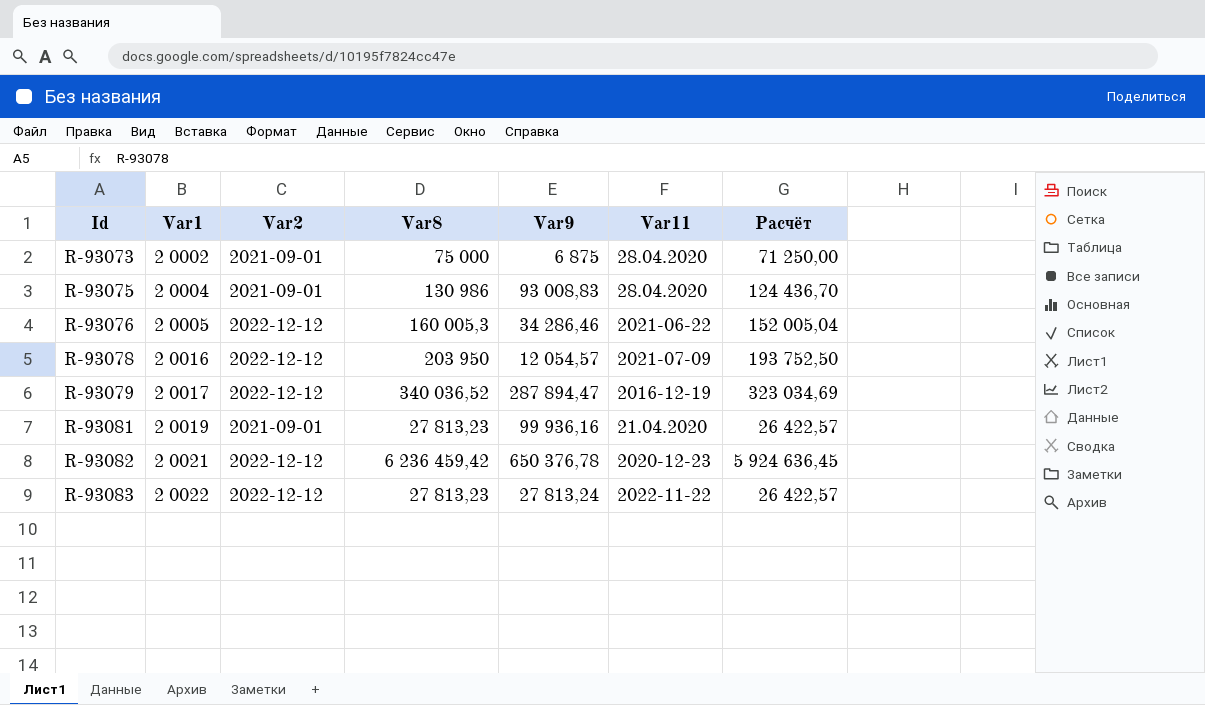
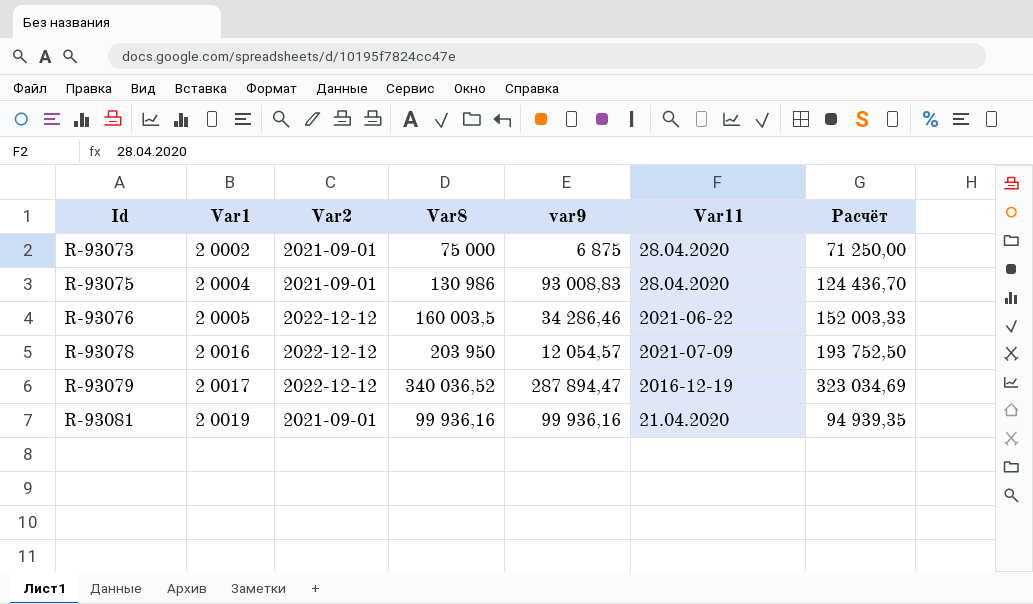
column name: Var9 -> var9
row R-93082: 2 0021 | 2022-12-12 | 6 236 459,42 | 650 376,78 | 2020-12-23 | 5 924 636,45 -> none
row R-93083: 2 0022 | 2022-12-12 | 27 813,23 | 27 813,24 | 2022-11-22 | 26 422,57 -> none
R-93076 | Var8: 160 005,3 -> 160 003,5
R-93076 | Расчёт: 152 005,04 -> 152 003,33
R-93081 | Var8: 27 813,23 -> 99 936,16
R-93081 | Расчёт: 26 422,57 -> 94 939,35

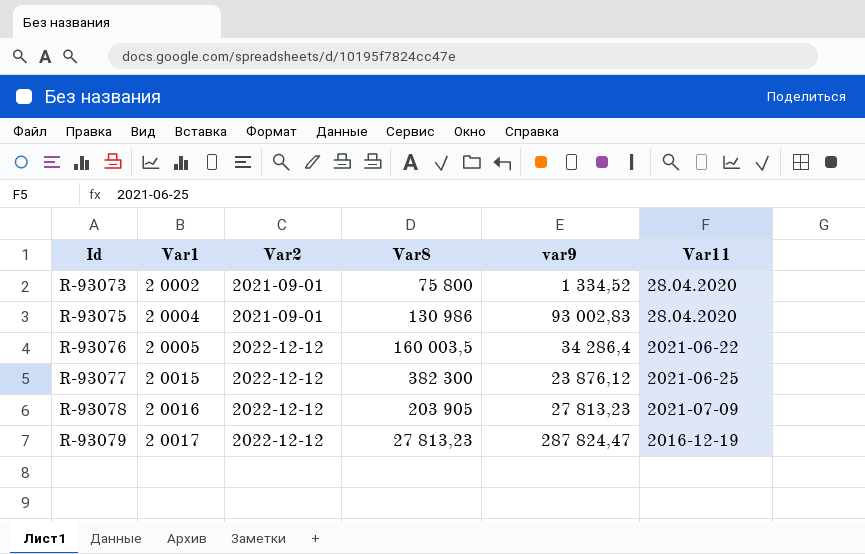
column Расчёт | formula: [Var8] * 0,95 -> none
row R-93081: 2 0019 | 2021-09-01 | 99 936,16 | 99 936,16 | 21.04.2020 | 94 939,35 -> none
R-93073 | Var8: 75 000 -> 75 800
R-93073 | var9: 6 875 -> 1 334,52
R-93075 | var9: 93 008,83 -> 93 002,83
R-93076 | var9: 34 286,46 -> 34 286,4
row R-93077: none -> 2 0015 | 2022-12-12 | 382 300 | 23 876,12 | 2021-06-25
R-93078 | Var8: 203 950 -> 203 905
R-93078 | var9: 12 054,57 -> 27 813,23
R-93079 | Var8: 340 036,52 -> 27 813,23
R-93079 | var9: 287 894,47 -> 287 824,47

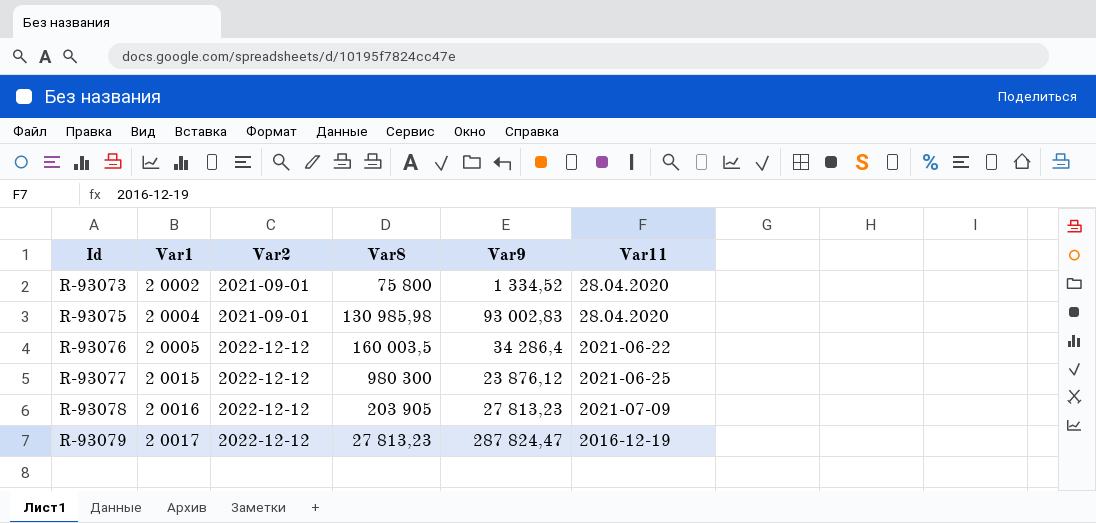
column name: var9 -> Var9
R-93075 | Var8: 130 986 -> 130 985,98
R-93077 | Var8: 382 300 -> 980 300

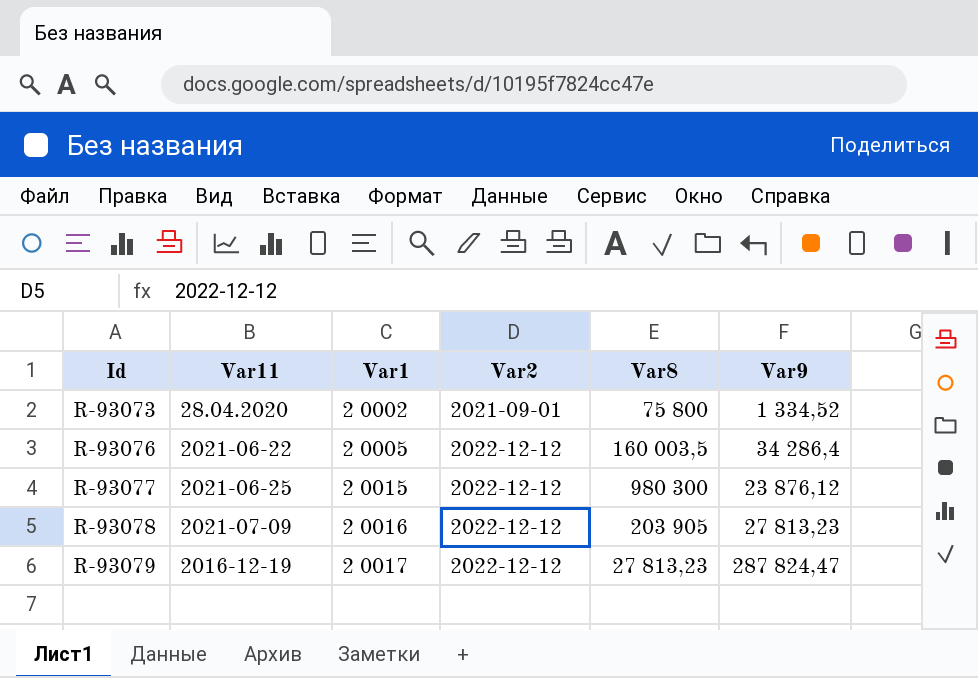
column Var11 | position: 6 -> 2
row R-93075: 2 0004 | 2021-09-01 | 130 985,98 | 93 002,83 | 28.04.2020 -> none

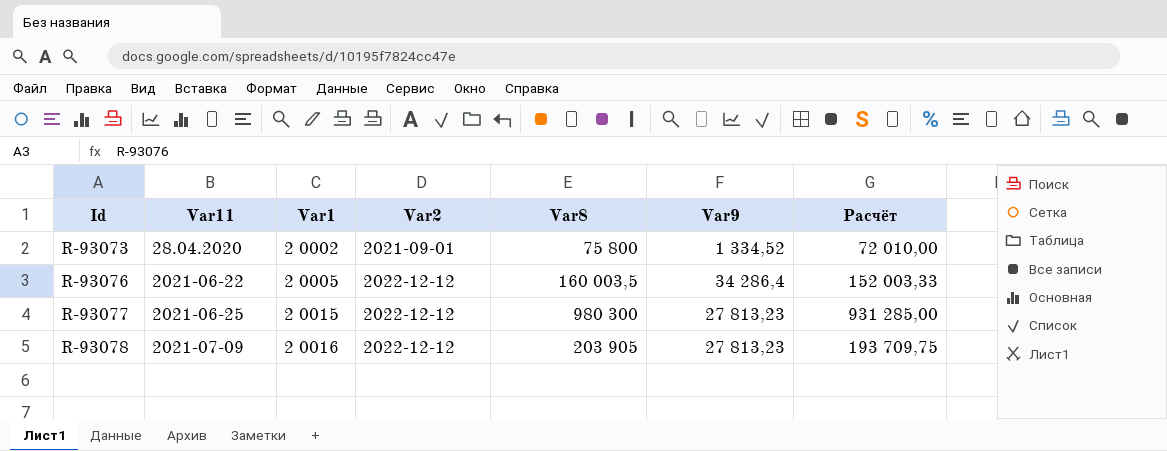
column Расчёт | formula: none -> [Var8] * 0,95
row R-93079: 2016-12-19 | 2 0017 | 2022-12-12 | 27 813,23 | 287 824,47 -> none
R-93077 | Var9: 23 876,12 -> 27 813,23

